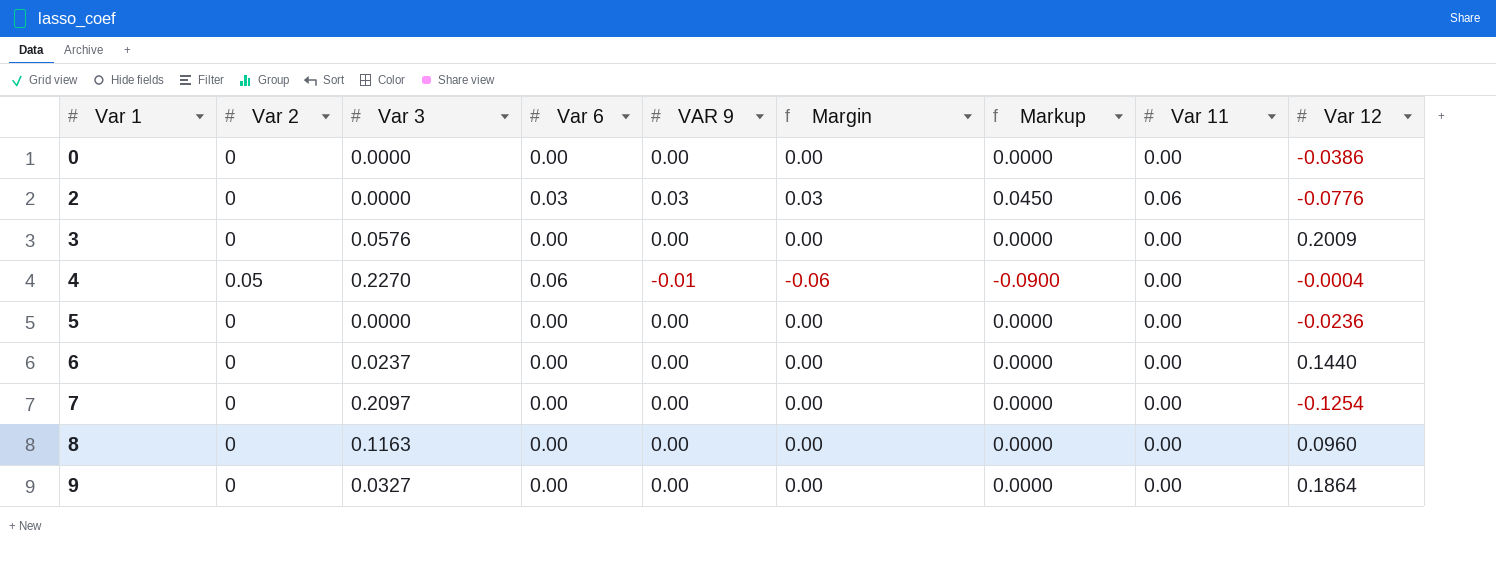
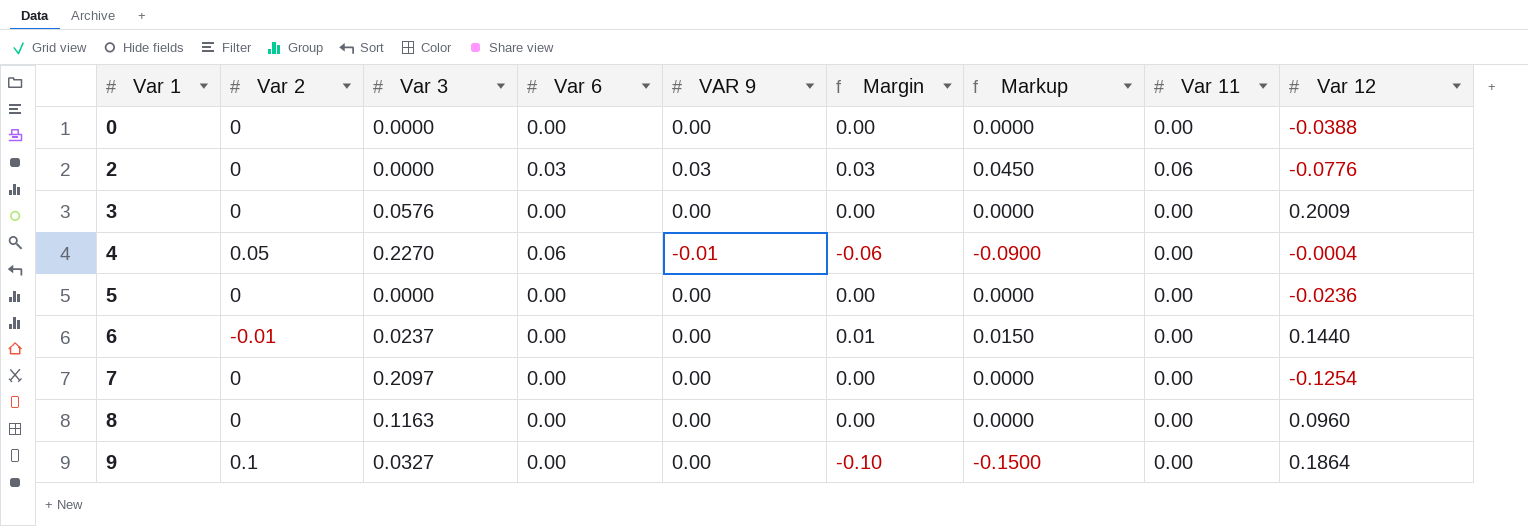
0 | Var 12: -0.0386 -> -0.0388
6 | Var 2: 0 -> -0.01
6 | Margin: 0.00 -> 0.01
6 | Markup: 0.0000 -> 0.0150
9 | Var 2: 0 -> 0.1
9 | Margin: 0.00 -> -0.10
9 | Markup: 0.0000 -> -0.1500

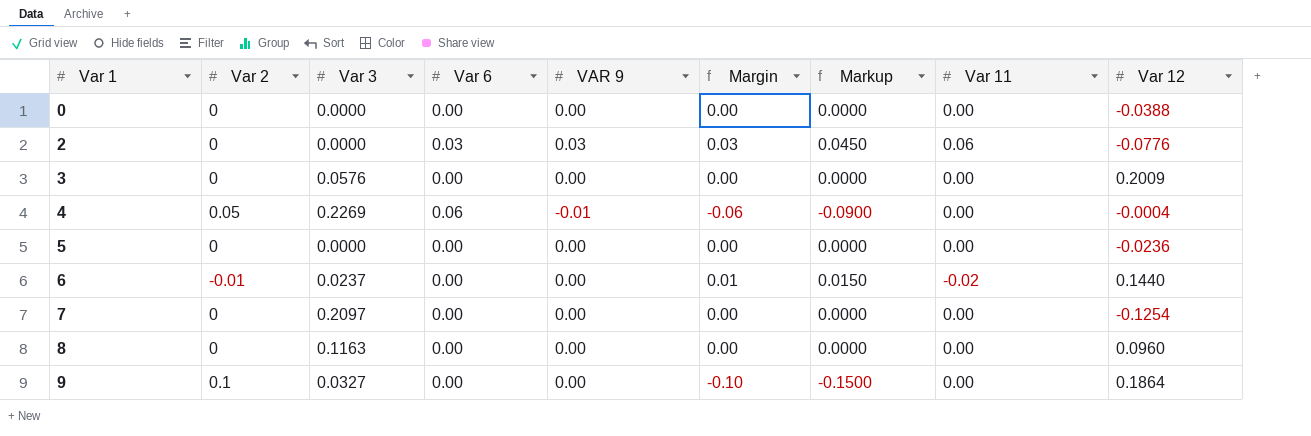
4 | Var 3: 0.2270 -> 0.2269
6 | Var 11: 0.00 -> -0.02

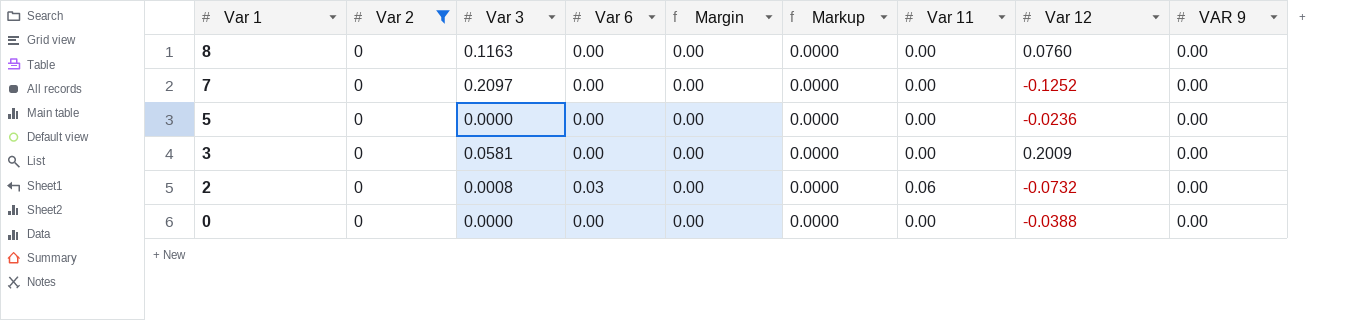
filter: none -> Var 2 = 0
row order: Var 1 ascending -> Var 1 descending
column VAR 9 | position: 5 -> 9
8 | Var 12: 0.0960 -> 0.0760
7 | Var 12: -0.1254 -> -0.1252
3 | Var 3: 0.0576 -> 0.0581
2 | Var 3: 0.0000 -> 0.0008
2 | Margin: 0.03 -> 0.00
2 | Markup: 0.0450 -> 0.0000
2 | Var 12: -0.0776 -> -0.0732
2 | VAR 9: 0.03 -> 0.00

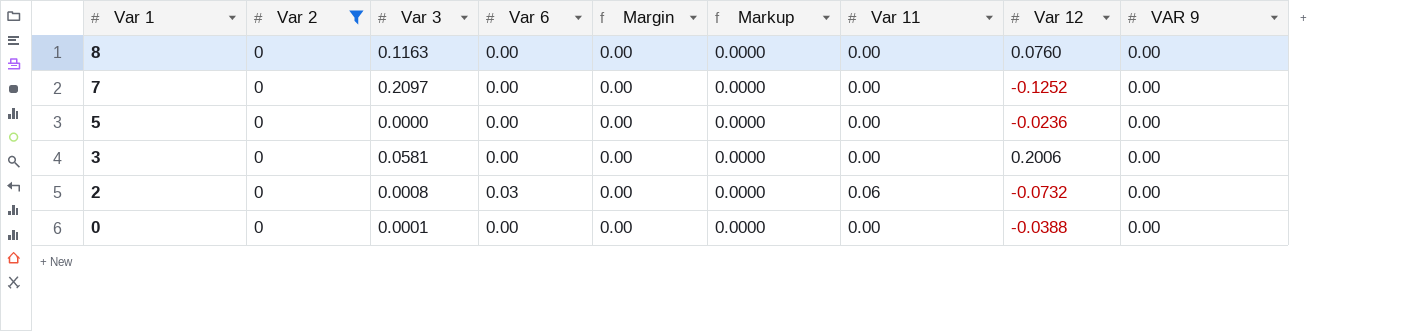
3 | Var 12: 0.2009 -> 0.2006
0 | Var 3: 0.0000 -> 0.0001

